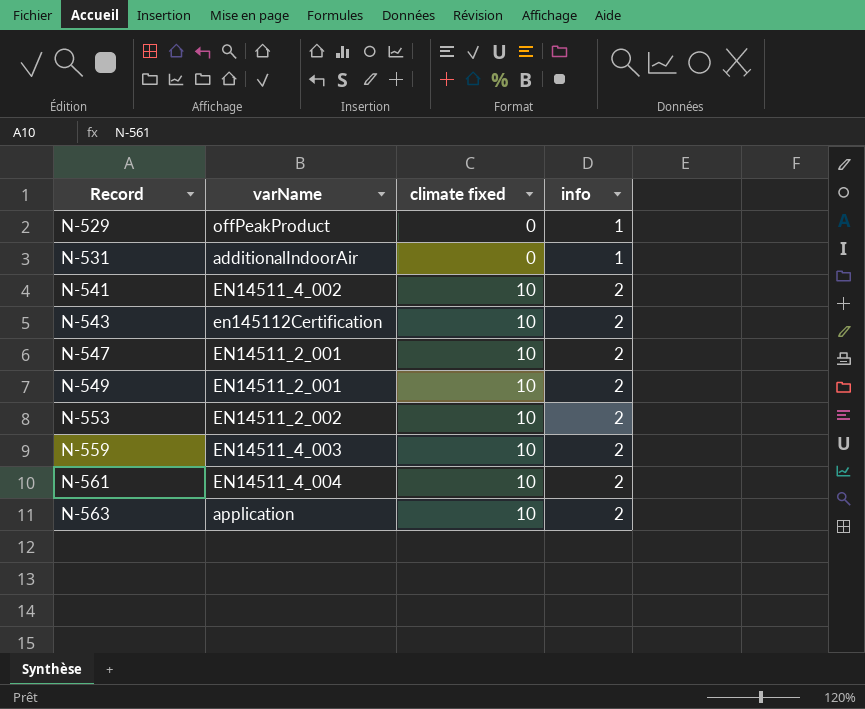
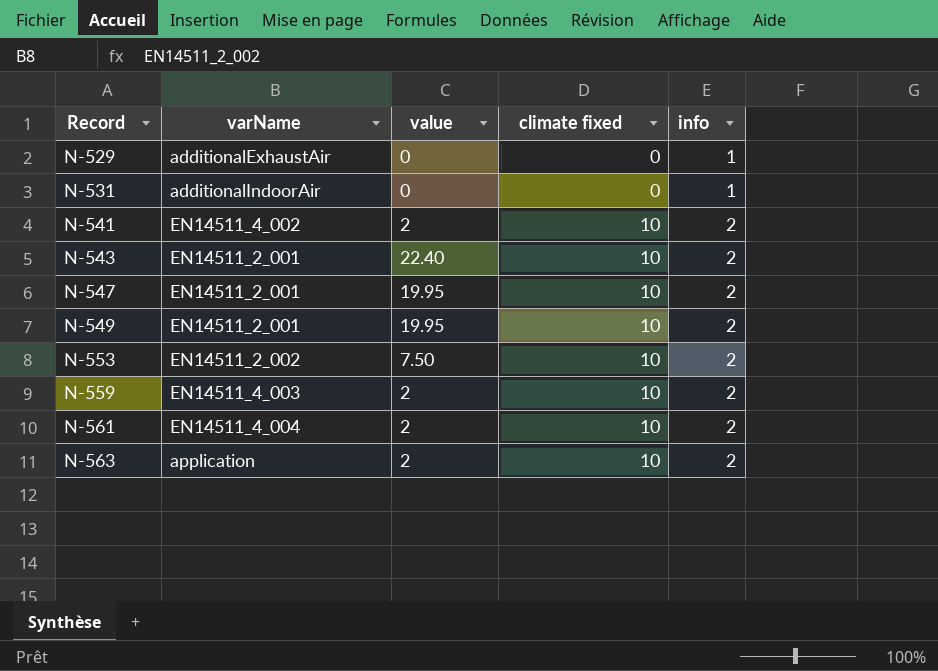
column value | position: none -> 3
N-529 | varName: offPeakProduct -> additionalExhaustAir
N-543 | varName: en145112Certification -> EN14511_2_001

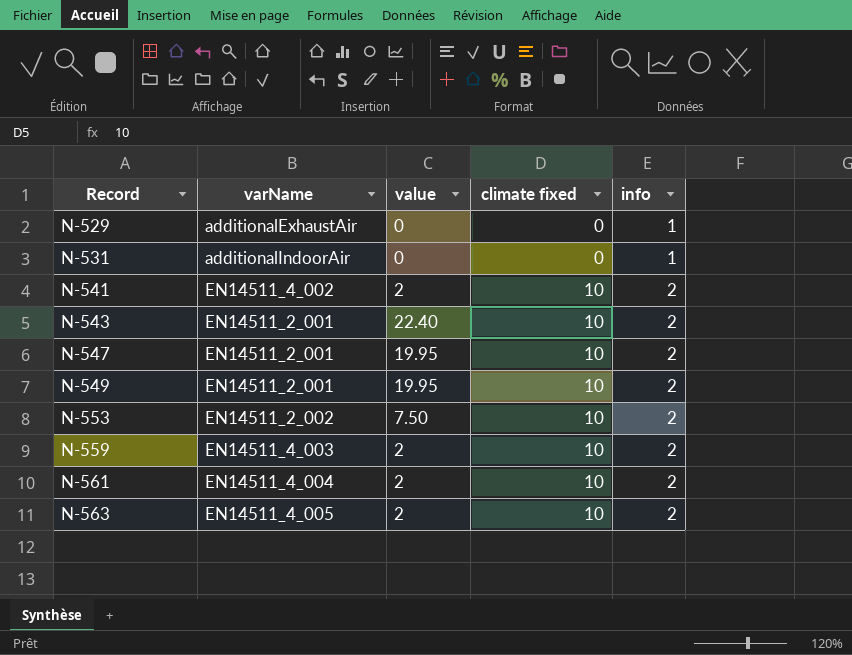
N-563 | varName: application -> EN14511_4_005

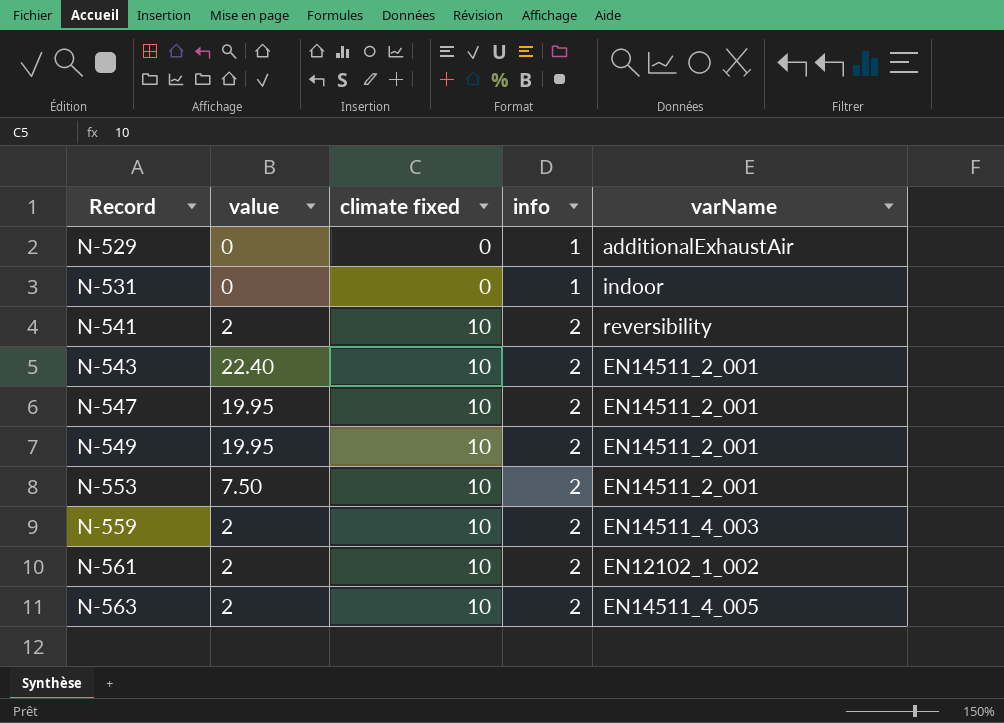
column varName | position: 2 -> 5
N-531 | varName: additionalIndoorAir -> indoor
N-541 | varName: EN14511_4_002 -> reversibility
N-553 | varName: EN14511_2_002 -> EN14511_2_001
N-561 | varName: EN14511_4_004 -> EN12102_1_002

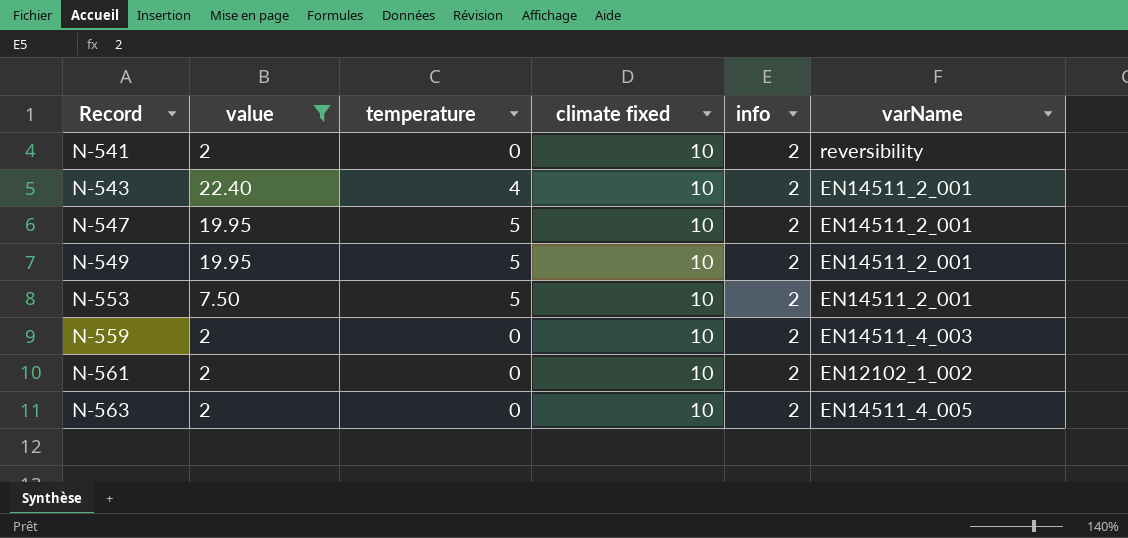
filter: none -> value != 0
column temperature | position: none -> 3

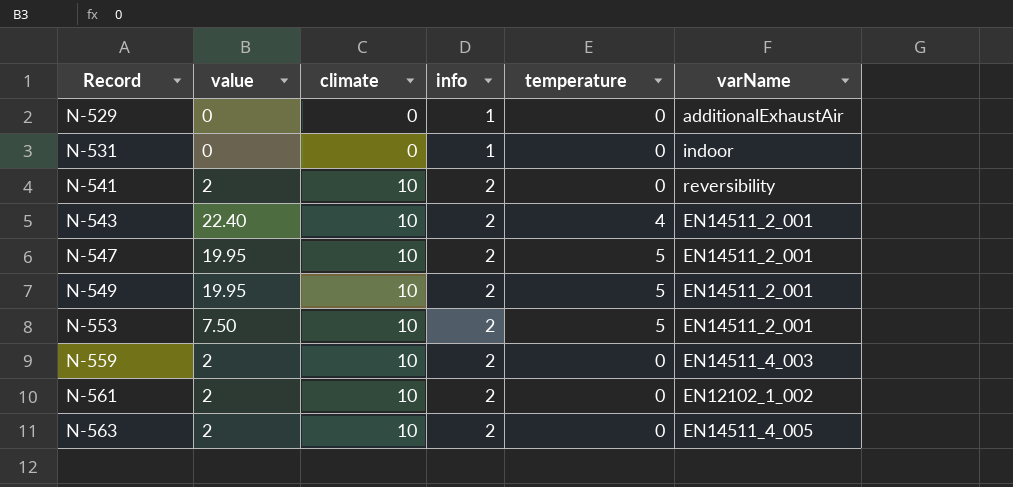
filter: value != 0 -> none
column name: climate fixed -> climate
column temperature | position: 3 -> 5

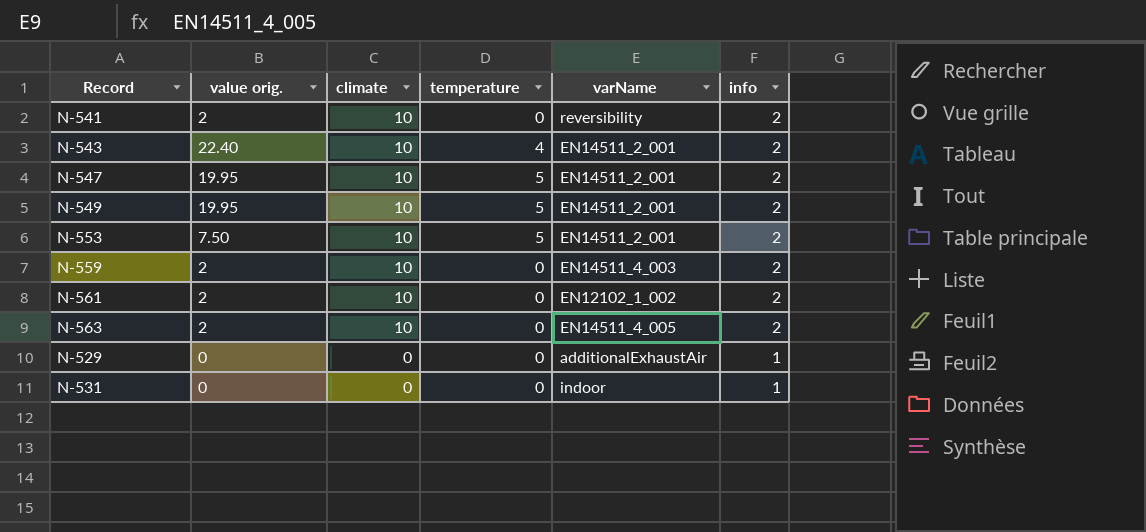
row order: Record ascending -> climate descending
column name: value -> value orig.
column info | position: 4 -> 6

